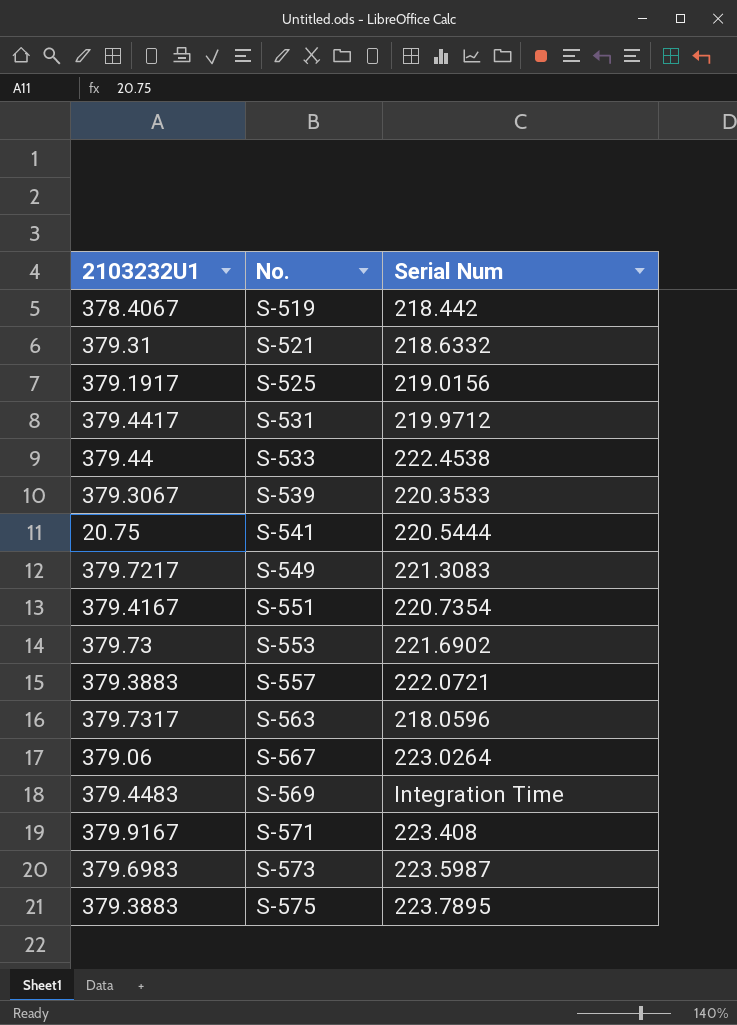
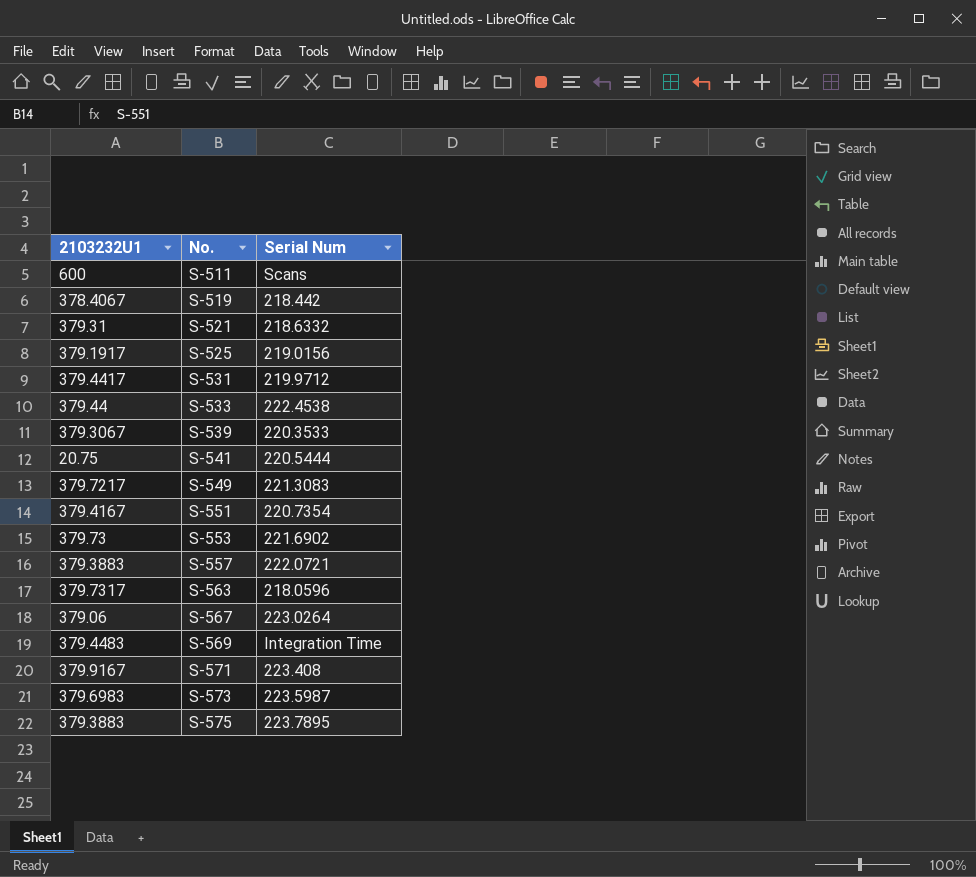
row S-511: none -> 600 | Scans

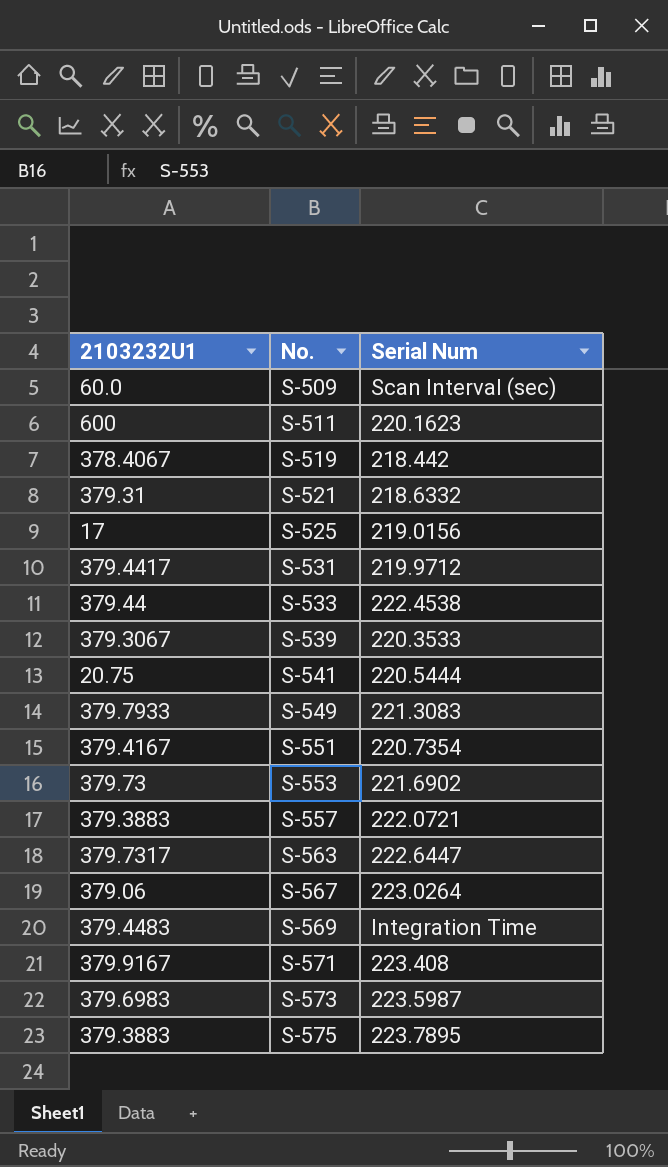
row S-509: none -> 60.0 | Scan Interval (sec)
S-511 | Serial Num: Scans -> 220.1623
S-525 | 2103232U1: 379.1917 -> 17
S-549 | 2103232U1: 379.7217 -> 379.7933
S-563 | Serial Num: 218.0596 -> 222.6447

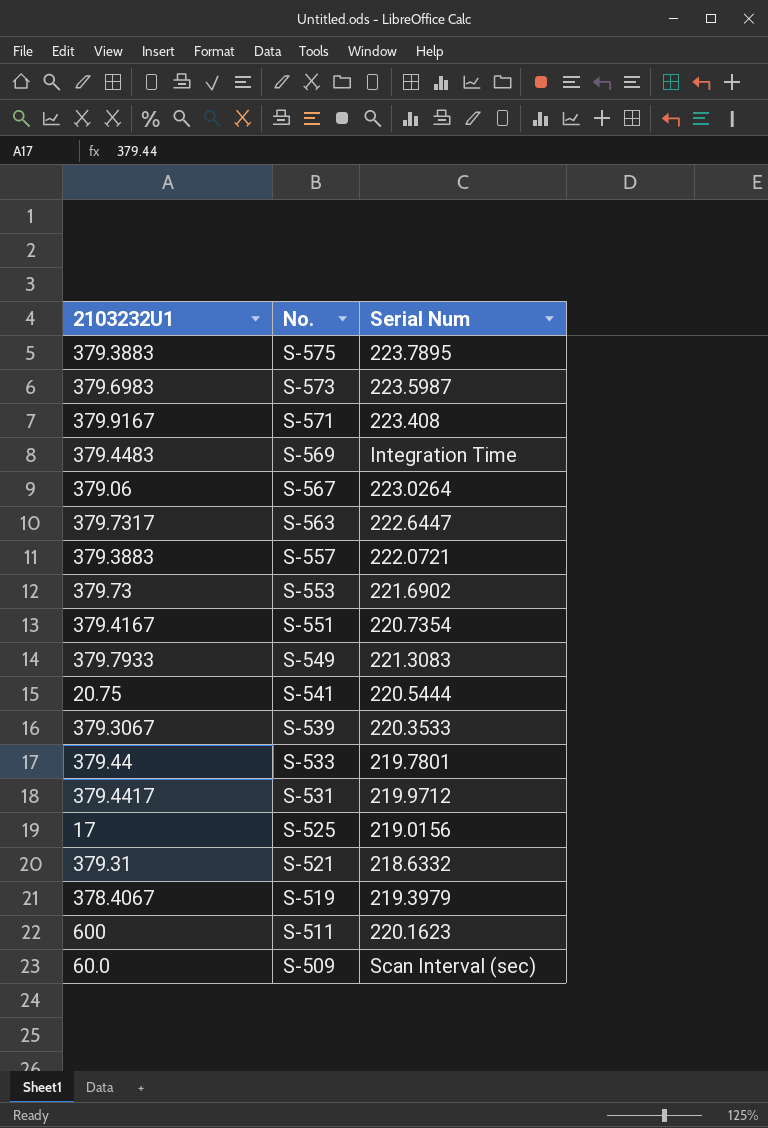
row order: No. ascending -> No. descending
S-533 | Serial Num: 222.4538 -> 219.7801
S-519 | Serial Num: 218.442 -> 219.3979

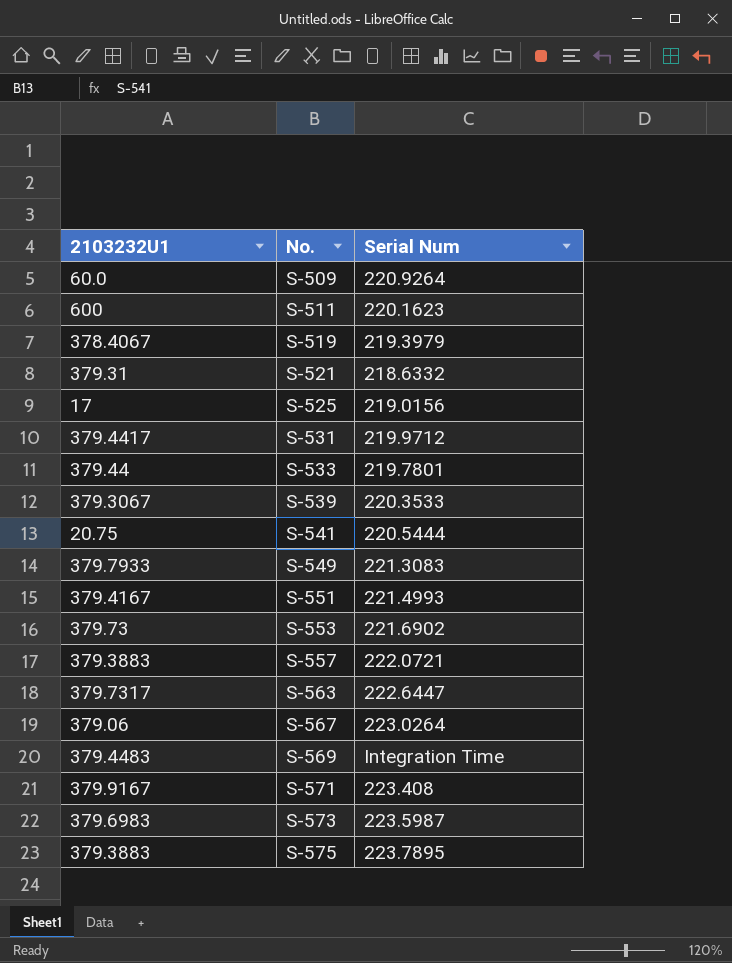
row order: No. descending -> No. ascending
S-509 | Serial Num: Scan Interval (sec) -> 220.9264
S-551 | Serial Num: 220.7354 -> 221.4993

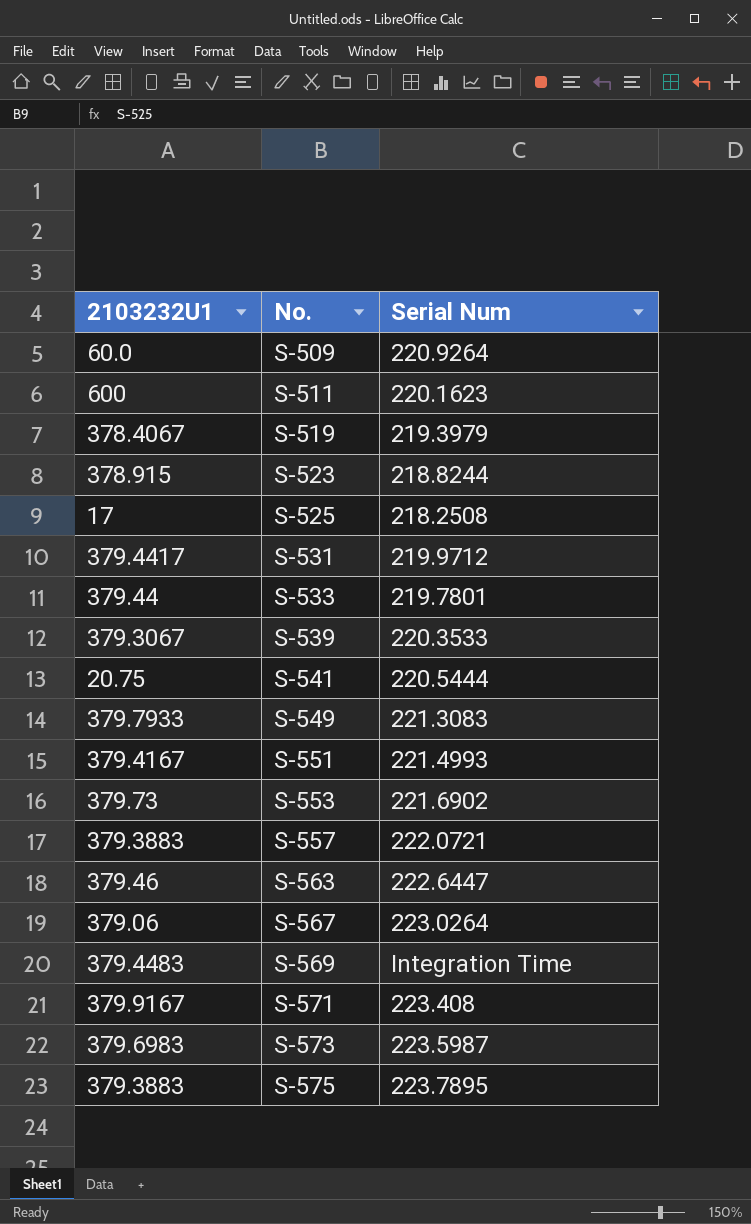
row S-521: 379.31 | 218.6332 -> none
row S-523: none -> 378.915 | 218.8244
S-525 | Serial Num: 219.0156 -> 218.2508
S-563 | 2103232U1: 379.7317 -> 379.46

